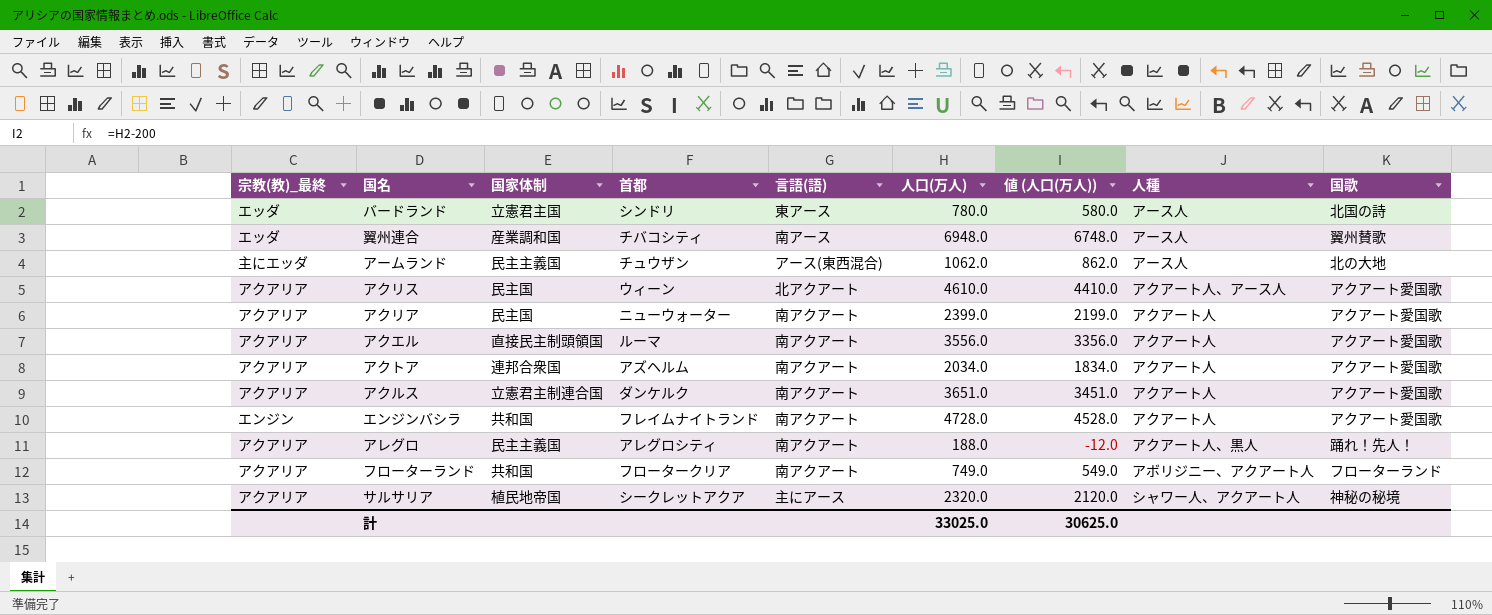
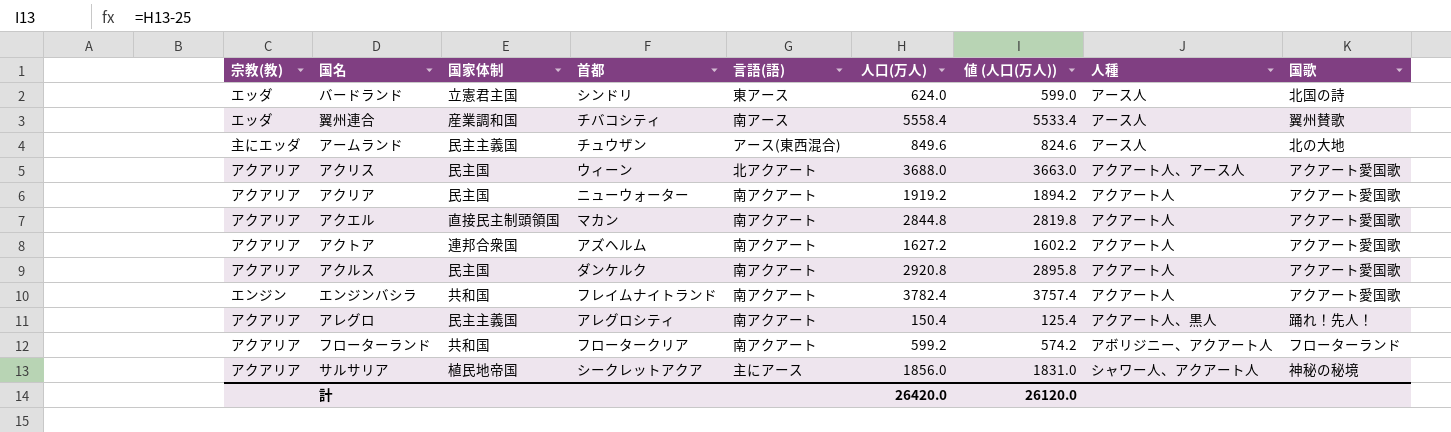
column name: 宗教(教)_最終 -> 宗教(教)
column 値 (人口(万人)) | formula: [人口(万人)] - 200 -> [人口(万人)] - 25
バードランド | 人口(万人): 780.0 -> 624.0
翼州連合 | 人口(万人): 6948.0 -> 5558.4
アームランド | 人口(万人): 1062.0 -> 849.6
アクリス | 人口(万人): 4610.0 -> 3688.0
アクリア | 人口(万人): 2399.0 -> 1919.2
アクエル | 首都: ルーマ -> マカン
アクエル | 人口(万人): 3556.0 -> 2844.8
アクトア | 人口(万人): 2034.0 -> 1627.2
アクルス | 国家体制: 立憲君主制連合国 -> 民主国
アクルス | 人口(万人): 3651.0 -> 2920.8
エンジンバシラ | 人口(万人): 4728.0 -> 3782.4
アレグロ | 人口(万人): 188.0 -> 150.4
フローターランド | 人口(万人): 749.0 -> 599.2
サルサリア | 人口(万人): 2320.0 -> 1856.0
計 | 人口(万人): 33025.0 -> 26420.0
計 | 値 (人口(万人)): 30625.0 -> 26120.0

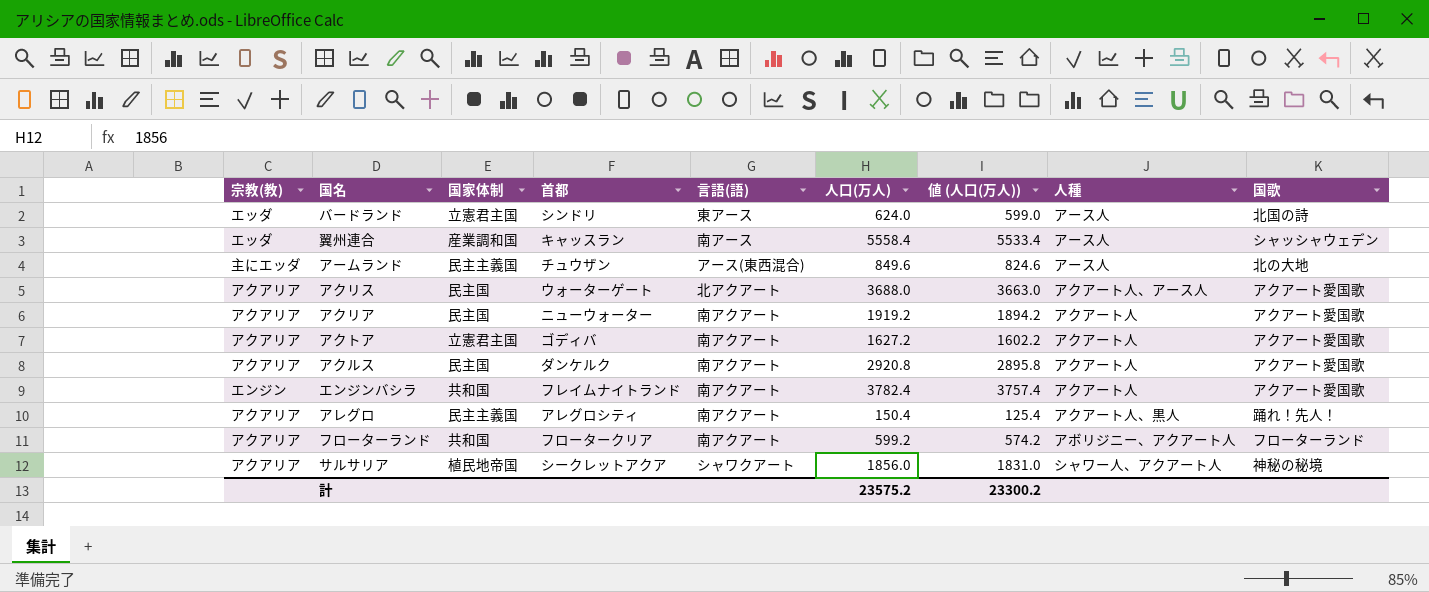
row アクエル: アクアリア | 直接民主制頭領国 | マカン | 南アクアート | 2844.8 | 2819.8 | アクアート人 | アクアート愛国歌 -> none
翼州連合 | 首都: チバコシティ -> キャッスラン
翼州連合 | 国歌: 翼州賛歌 -> シャッシャウェデン
アクリス | 首都: ウィーン -> ウォーターゲート
アクトア | 国家体制: 連邦合衆国 -> 立憲君主国
アクトア | 首都: アズヘルム -> ゴディバ
サルサリア | 言語(語): 主にアース -> シャワクアート
計 | 人口(万人): 26420.0 -> 23575.2
計 | 値 (人口(万人)): 26120.0 -> 23300.2

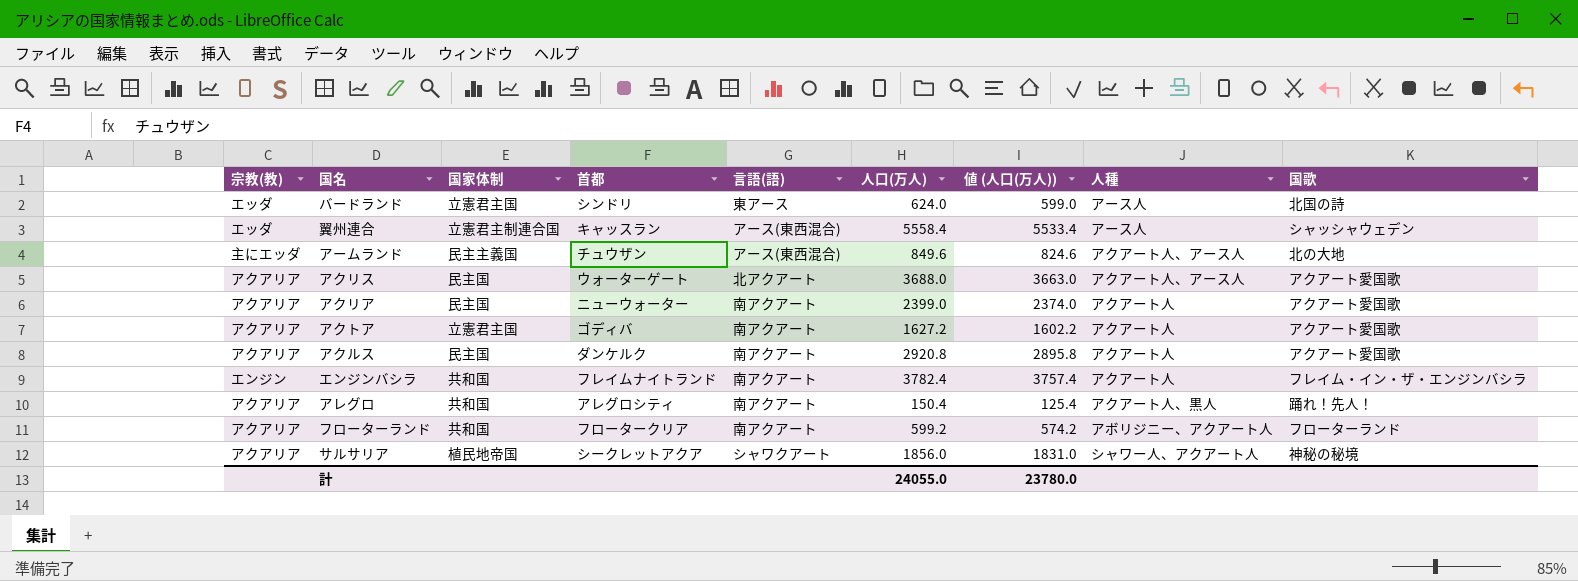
翼州連合 | 国家体制: 産業調和国 -> 立憲君主制連合国
翼州連合 | 言語(語): 南アース -> アース(東西混合)
アームランド | 人種: アース人 -> アクアート人、アース人
アクリア | 人口(万人): 1919.2 -> 2399.0
アクリア | 値 (人口(万人)): 1894.2 -> 2374.0
エンジンバシラ | 国歌: アクアート愛国歌 -> フレイム・イン・ザ・エンジンバシラ
アレグロ | 国家体制: 民主主義国 -> 共和国
計 | 人口(万人): 23575.2 -> 24055.0
計 | 値 (人口(万人)): 23300.2 -> 23780.0

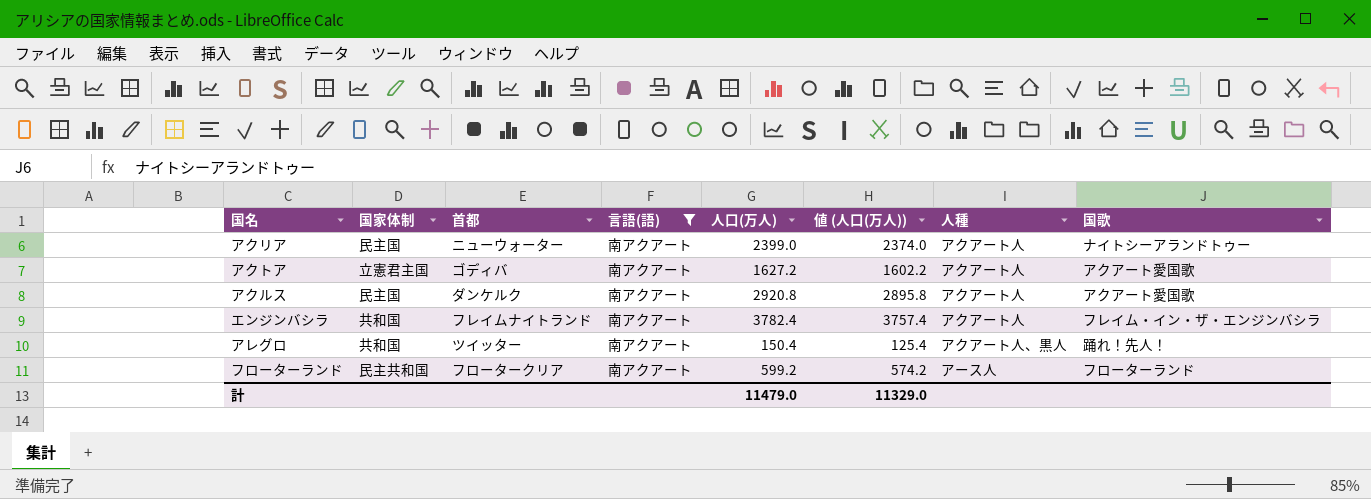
filter: none -> 言語(語) = 南アクアート
column 宗教(教) | position: 1 -> none
アクリア | 国歌: アクアート愛国歌 -> ナイトシーアランドトゥー
アレグロ | 首都: アレグロシティ -> ツイッター
フローターランド | 国家体制: 共和国 -> 民主共和国
フローターランド | 人種: アボリジニー、アクアート人 -> アース人
計 | 人口(万人): 24055.0 -> 11479.0
計 | 値 (人口(万人)): 23780.0 -> 11329.0

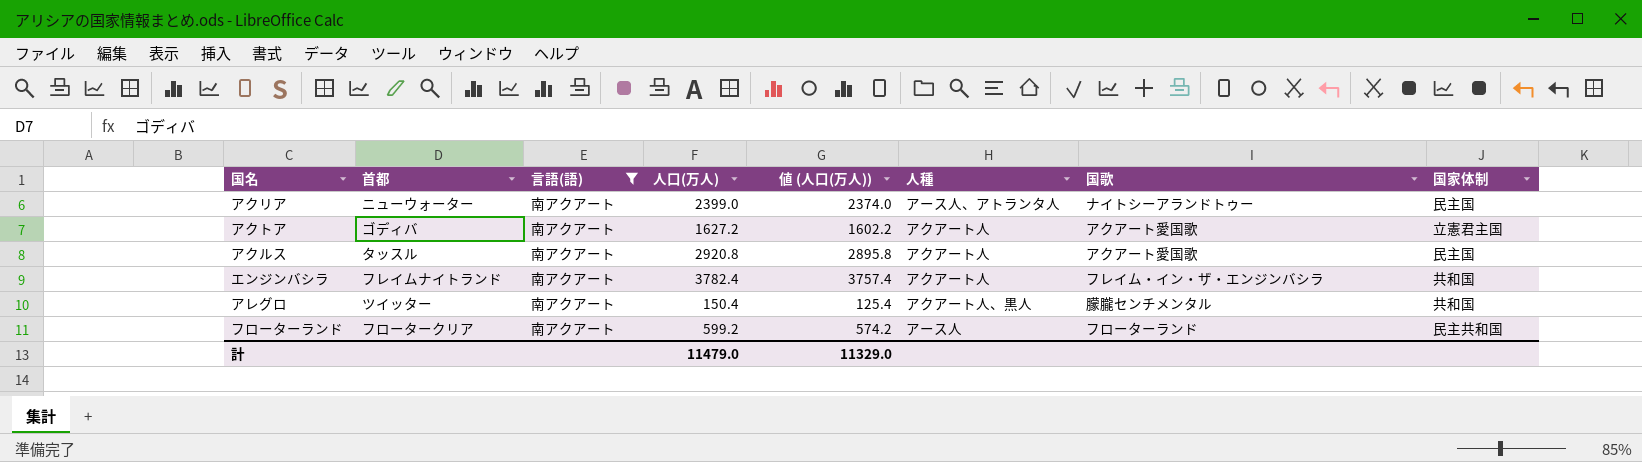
column 国家体制 | position: 2 -> 8
アクリア | 人種: アクアート人 -> アース人、アトランタ人
アクルス | 首都: ダンケルク -> タッスル
アレグロ | 国歌: 踊れ！先人！ -> 朦朧センチメンタル

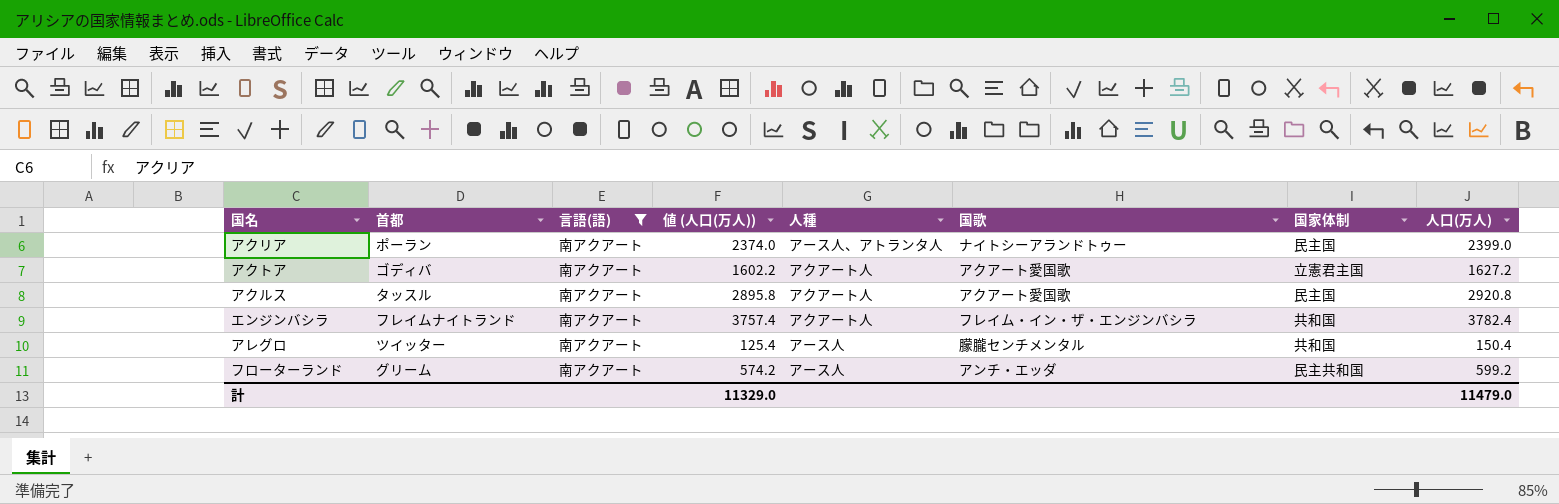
column 人口(万人) | position: 4 -> 8
アクリア | 首都: ニューウォーター -> ポーラン
アレグロ | 人種: アクアート人、黒人 -> アース人
フローターランド | 首都: フロータークリア -> グリーム
フローターランド | 国歌: フローターランド -> アンチ・エッダ

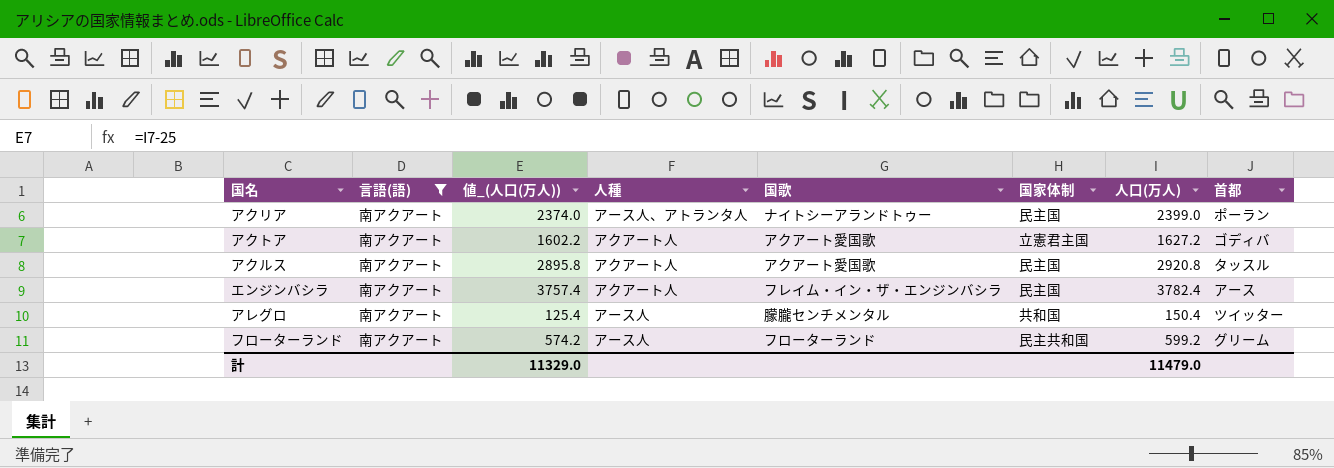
column name: 値 (人口(万人)) -> 値_(人口(万人))
column 首都 | position: 2 -> 8
エンジンバシラ | 国家体制: 共和国 -> 民主国
エンジンバシラ | 首都: フレイムナイトランド -> アース
フローターランド | 国歌: アンチ・エッダ -> フローターランド

